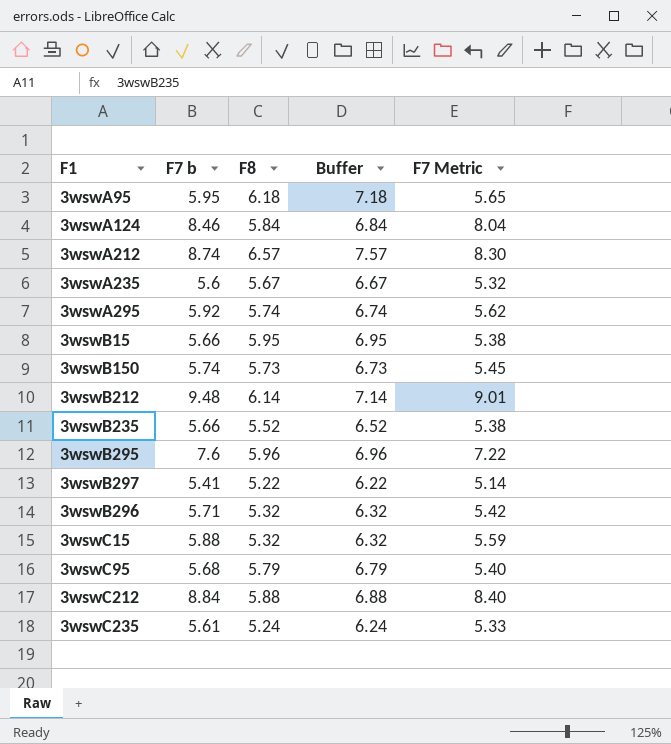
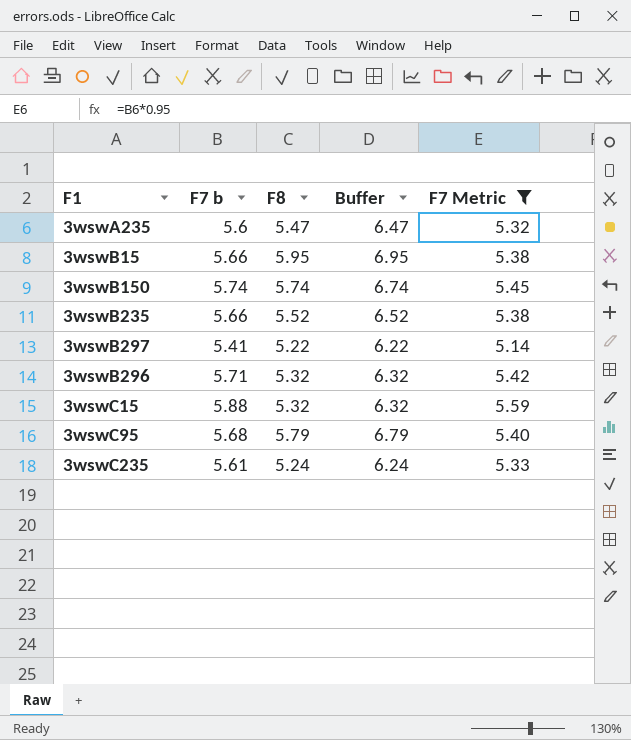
filter: none -> F7 Metric <= 5.59
3wswA235 | F8: 5.67 -> 5.47
3wswA235 | Buffer: 6.67 -> 6.47
3wswB150 | F8: 5.73 -> 5.74
3wswB150 | Buffer: 6.73 -> 6.74

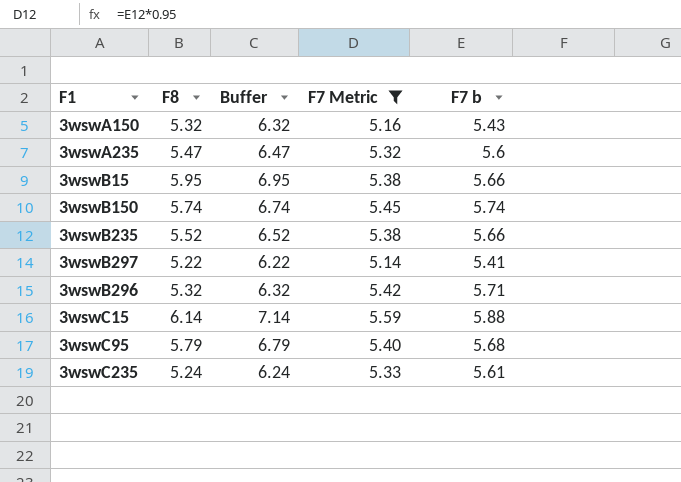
column F7 b | position: 2 -> 5
row 3wswA150: none -> 5.32 | 6.32 | 5.16 | 5.43
3wswC15 | F8: 5.32 -> 6.14
3wswC15 | Buffer: 6.32 -> 7.14

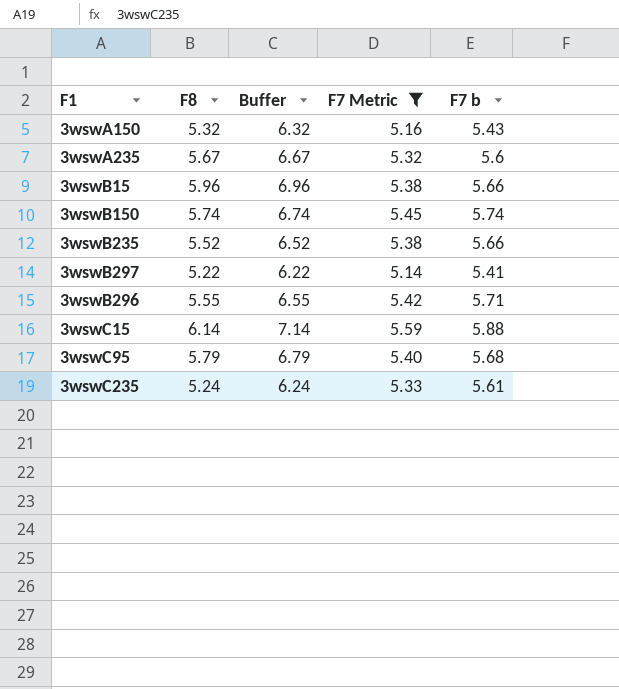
3wswA235 | F8: 5.47 -> 5.67
3wswA235 | Buffer: 6.47 -> 6.67
3wswB15 | F8: 5.95 -> 5.96
3wswB15 | Buffer: 6.95 -> 6.96
3wswB296 | F8: 5.32 -> 5.55
3wswB296 | Buffer: 6.32 -> 6.55

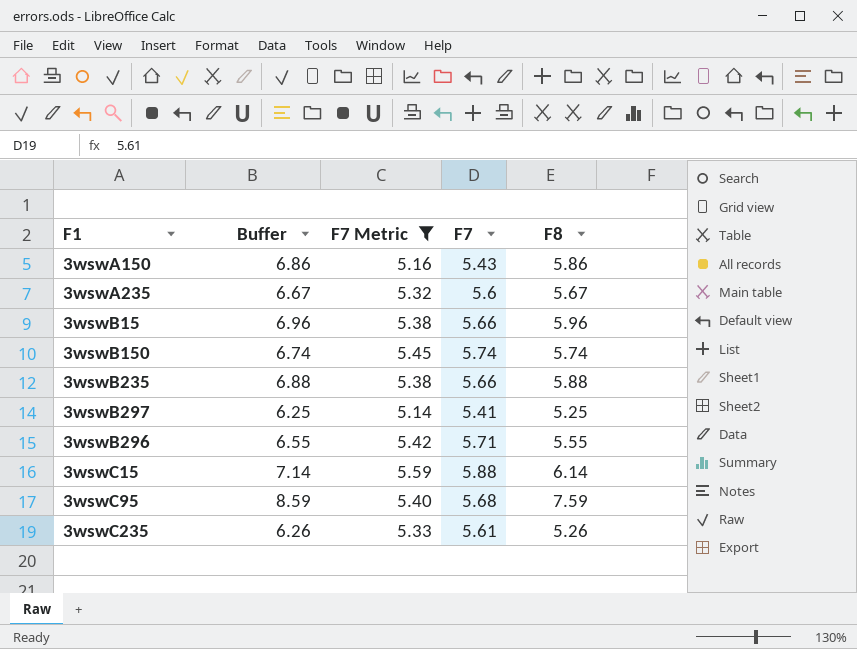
column name: F7 b -> F7
column F8 | position: 2 -> 5
3wswA150 | Buffer: 6.32 -> 6.86
3wswA150 | F8: 5.32 -> 5.86
3wswB235 | Buffer: 6.52 -> 6.88
3wswB235 | F8: 5.52 -> 5.88
3wswB297 | Buffer: 6.22 -> 6.25
3wswB297 | F8: 5.22 -> 5.25
3wswC95 | Buffer: 6.79 -> 8.59
3wswC95 | F8: 5.79 -> 7.59
3wswC235 | Buffer: 6.24 -> 6.26
3wswC235 | F8: 5.24 -> 5.26

